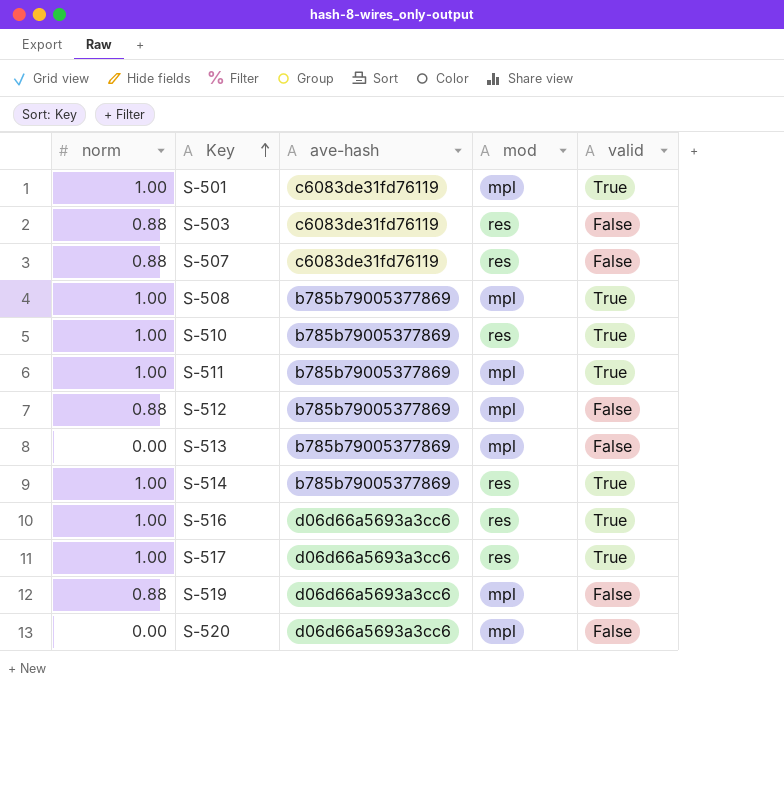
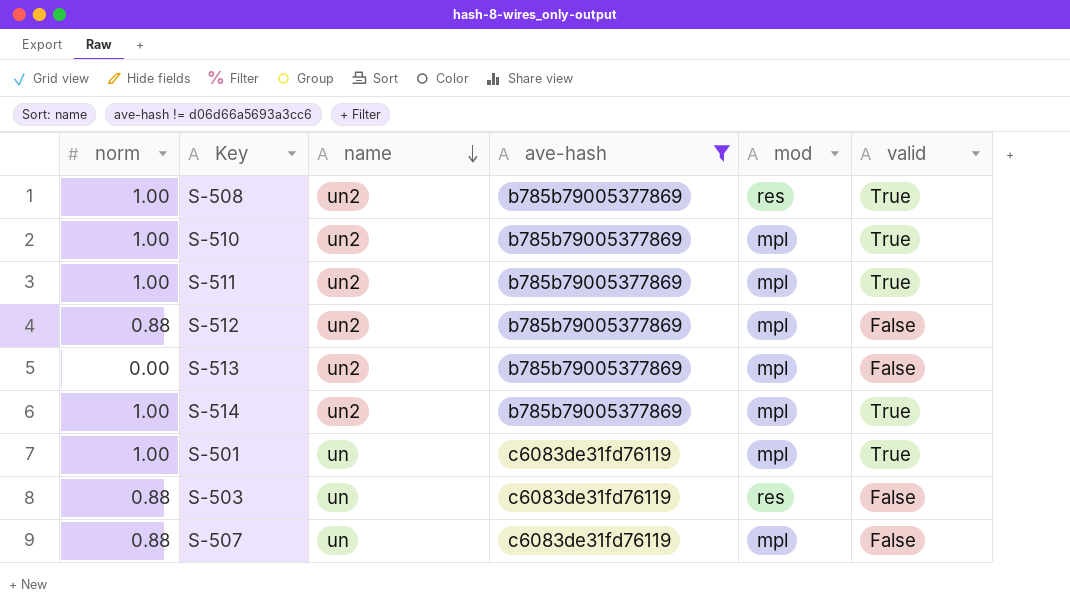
filter: none -> ave-hash != d06d66a5693a3cc6
row order: Key ascending -> name descending
column name | position: none -> 3
S-508 | mod: mpl -> res
S-510 | mod: res -> mpl
S-514 | mod: res -> mpl
S-507 | mod: res -> mpl

